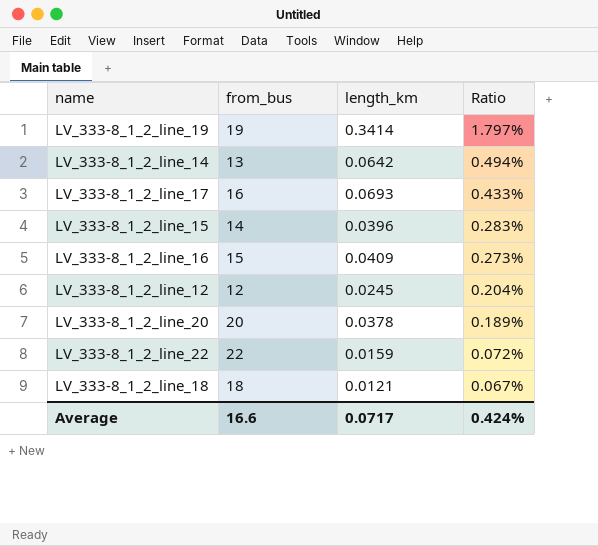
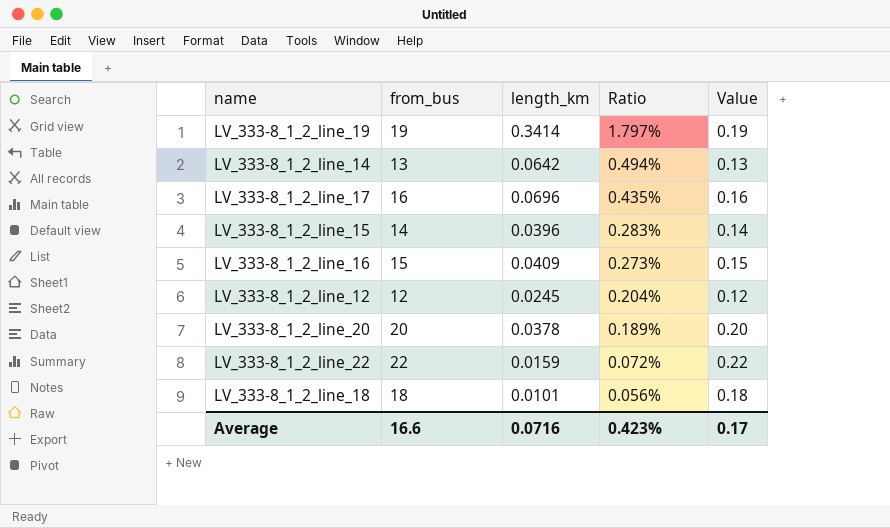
column Value | formula: none -> [from_bus] * 0.01
LV_333-8_1_2_line_17 | length_km: 0.0693 -> 0.0696
LV_333-8_1_2_line_17 | Ratio: 0.433% -> 0.435%
LV_333-8_1_2_line_18 | length_km: 0.0121 -> 0.0101
LV_333-8_1_2_line_18 | Ratio: 0.067% -> 0.056%
Average | length_km: 0.0717 -> 0.0716
Average | Ratio: 0.424% -> 0.423%

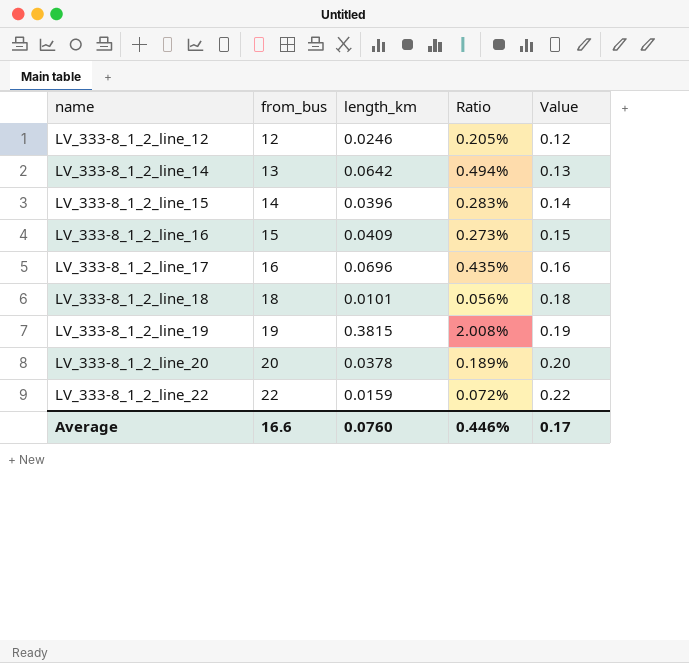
row order: Ratio descending -> name ascending
LV_333-8_1_2_line_12 | length_km: 0.0245 -> 0.0246
LV_333-8_1_2_line_12 | Ratio: 0.204% -> 0.205%
LV_333-8_1_2_line_19 | length_km: 0.3414 -> 0.3815
LV_333-8_1_2_line_19 | Ratio: 1.797% -> 2.008%
Average | length_km: 0.0716 -> 0.0760
Average | Ratio: 0.423% -> 0.446%

